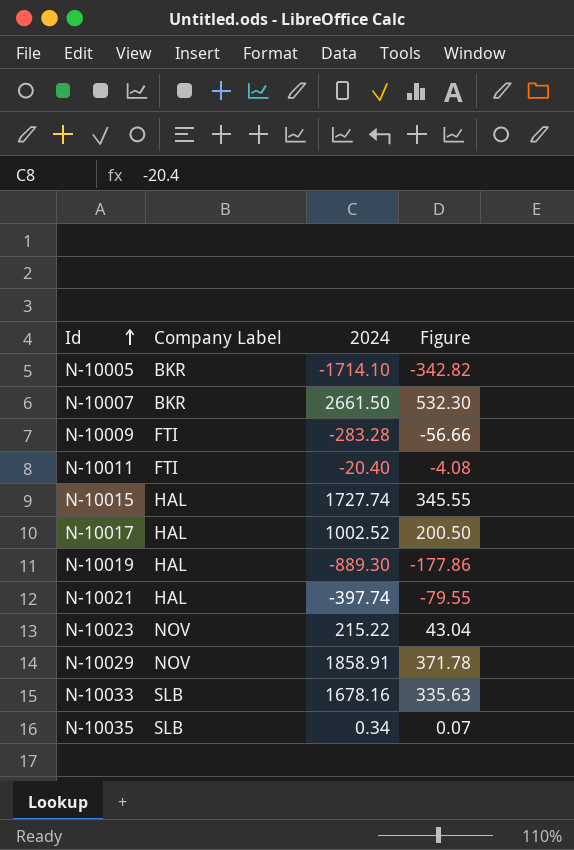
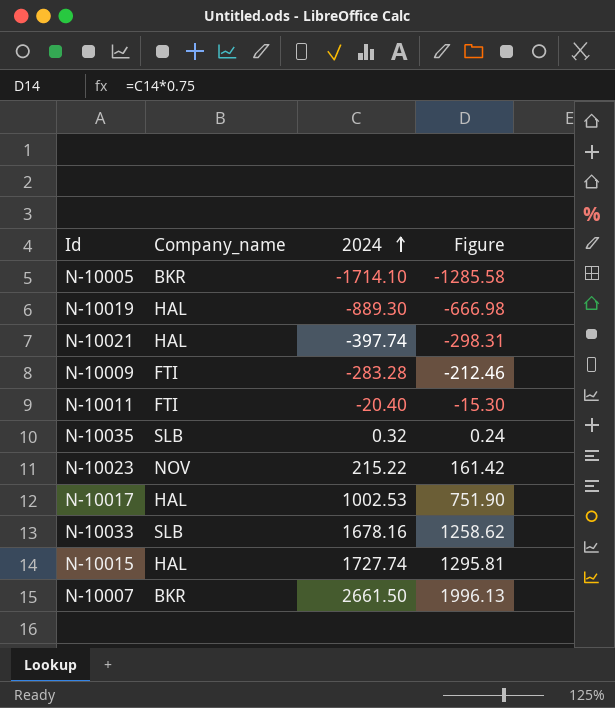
row order: Id ascending -> 2024 ascending
column name: Company Label -> Company_name
column Figure | formula: [2024] * 0.2 -> [2024] * 0.75
row N-10029: NOV | 1858.91 | 371.78 -> none
N-10035 | 2024: 0.34 -> 0.32
N-10017 | 2024: 1002.52 -> 1002.53

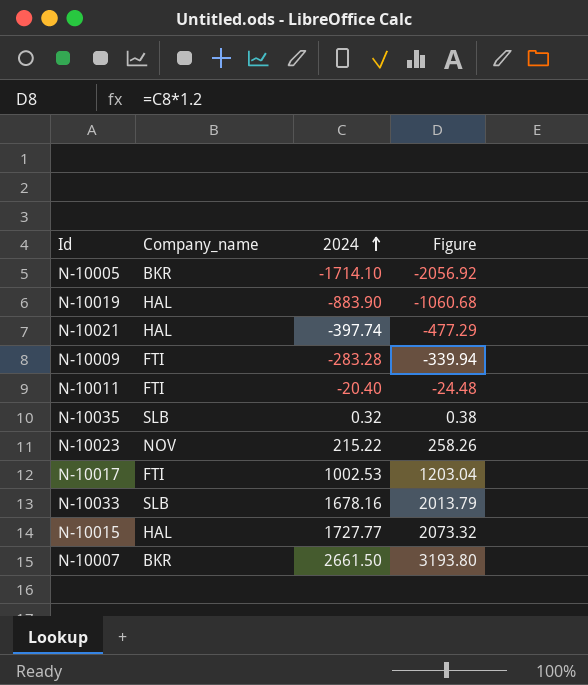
column Figure | formula: [2024] * 0.75 -> [2024] * 1.2
N-10019 | 2024: -889.30 -> -883.90
N-10017 | Company_name: HAL -> FTI
N-10015 | 2024: 1727.74 -> 1727.77

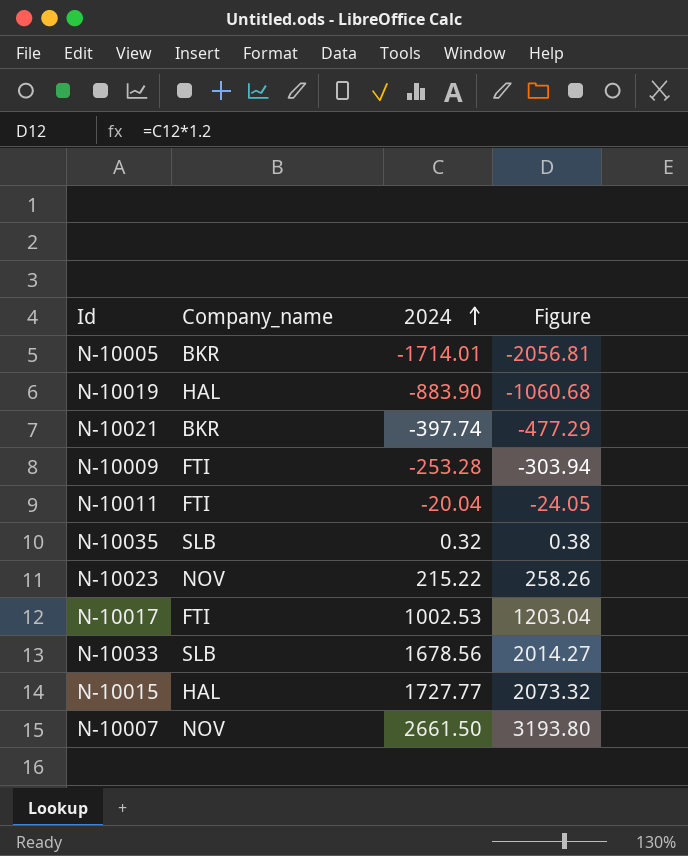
N-10005 | 2024: -1714.10 -> -1714.01
N-10005 | Figure: -2056.92 -> -2056.81
N-10021 | Company_name: HAL -> BKR
N-10009 | 2024: -283.28 -> -253.28
N-10009 | Figure: -339.94 -> -303.94
N-10011 | 2024: -20.40 -> -20.04
N-10011 | Figure: -24.48 -> -24.05
N-10033 | 2024: 1678.16 -> 1678.56
N-10033 | Figure: 2013.79 -> 2014.27
N-10007 | Company_name: BKR -> NOV

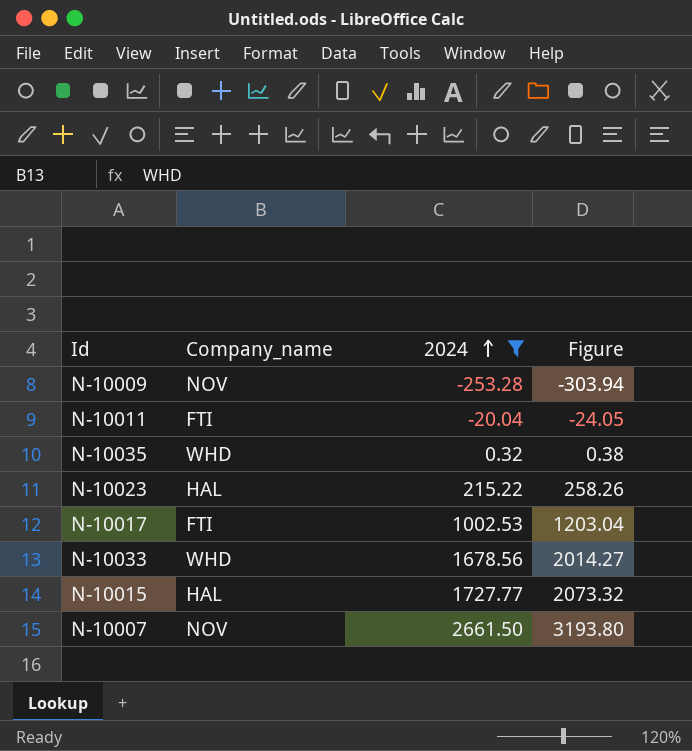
filter: none -> 2024 >= -253.28
N-10009 | Company_name: FTI -> NOV
N-10035 | Company_name: SLB -> WHD
N-10023 | Company_name: NOV -> HAL
N-10033 | Company_name: SLB -> WHD

